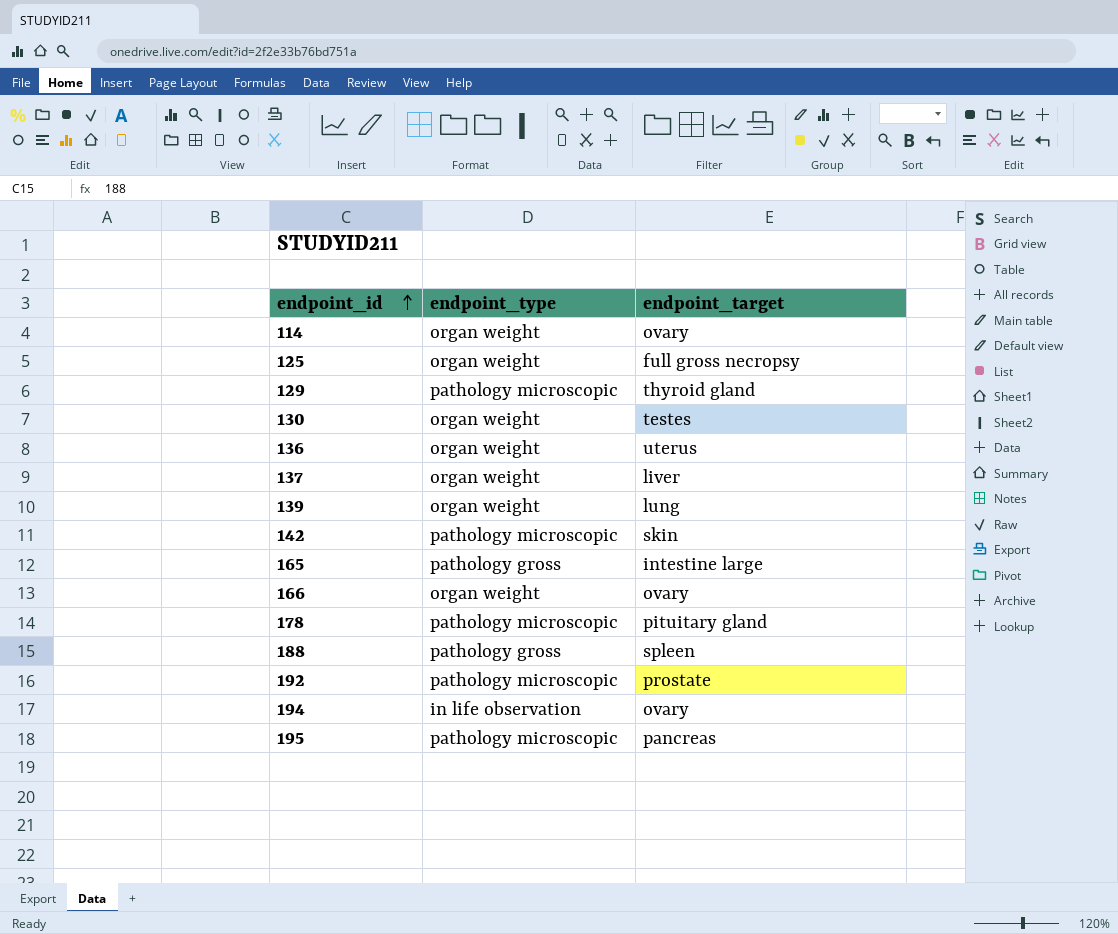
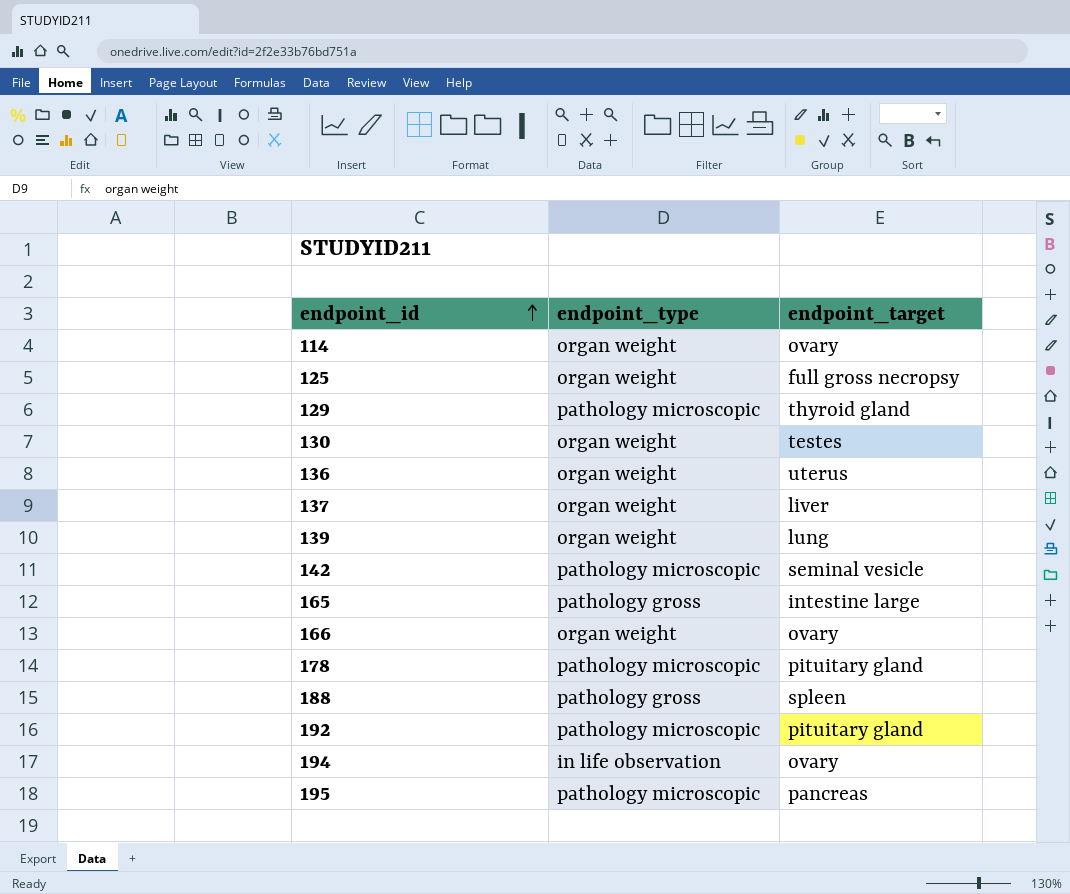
142 | endpoint_target: skin -> seminal vesicle
192 | endpoint_target: prostate -> pituitary gland

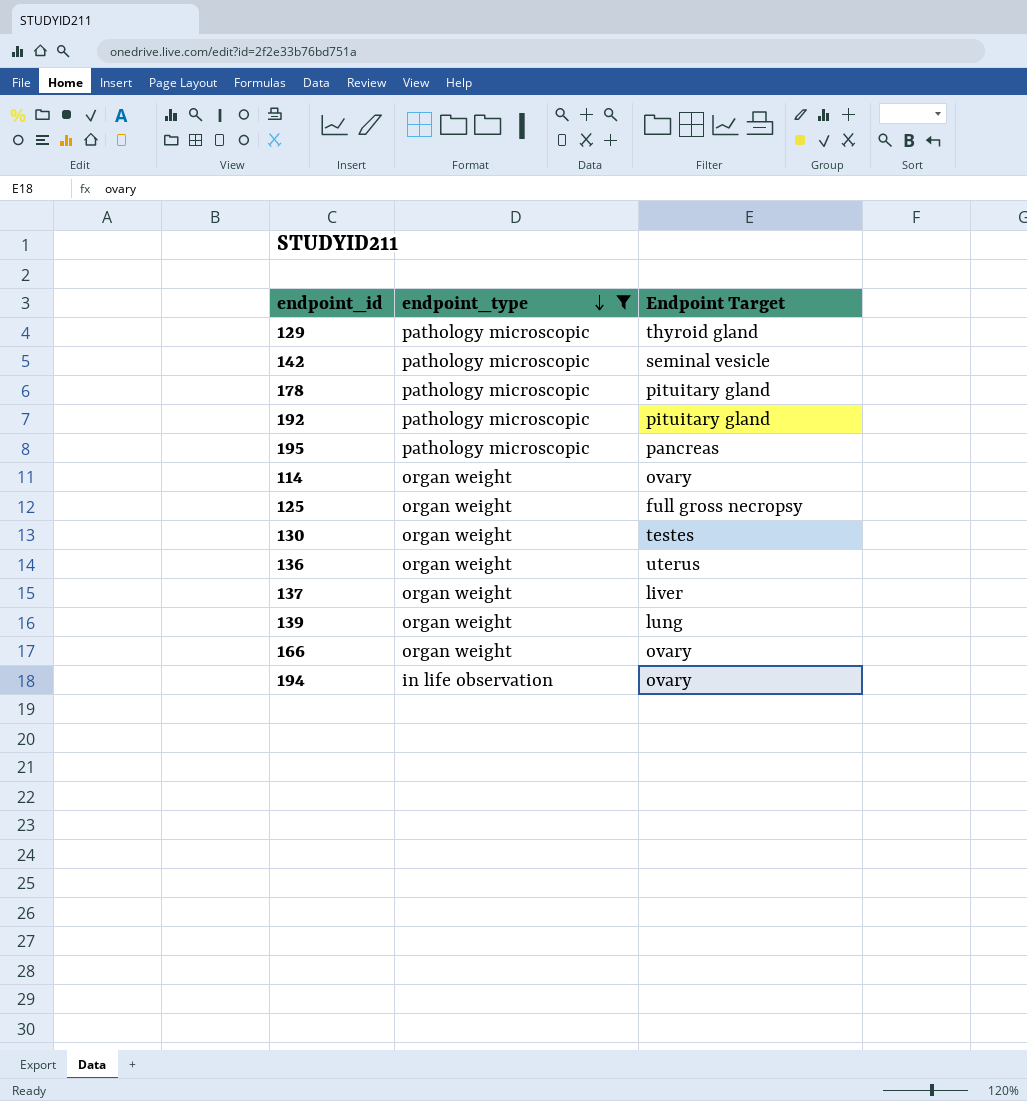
filter: none -> endpoint_type != pathology gross
row order: endpoint_id ascending -> endpoint_type descending
column name: endpoint_target -> Endpoint Target

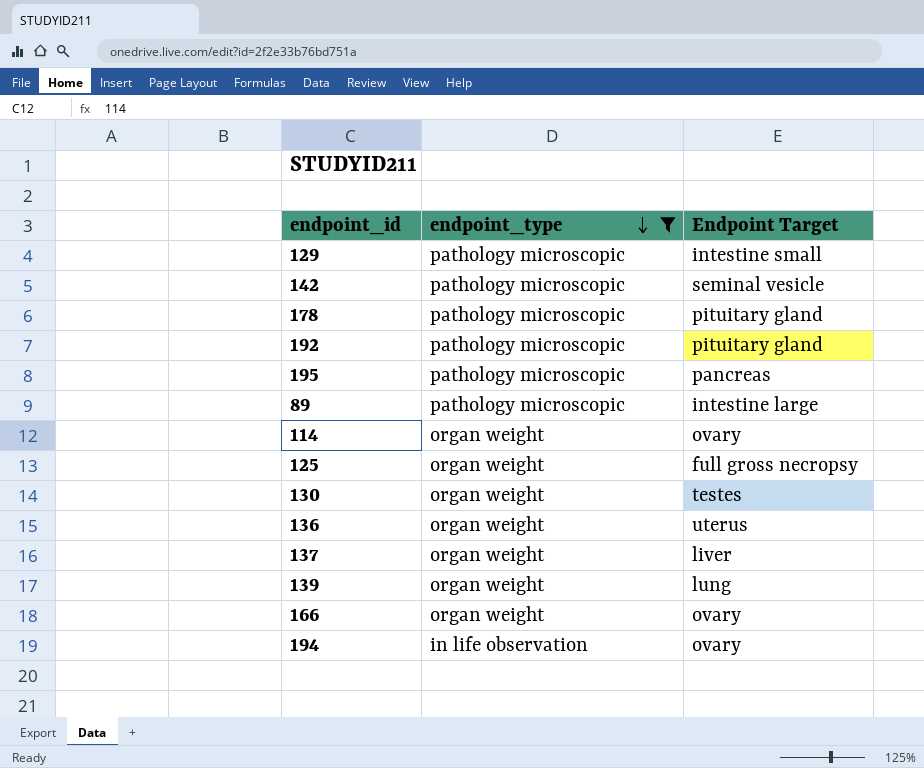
129 | Endpoint Target: thyroid gland -> intestine small
row 89: none -> pathology microscopic | intestine large

